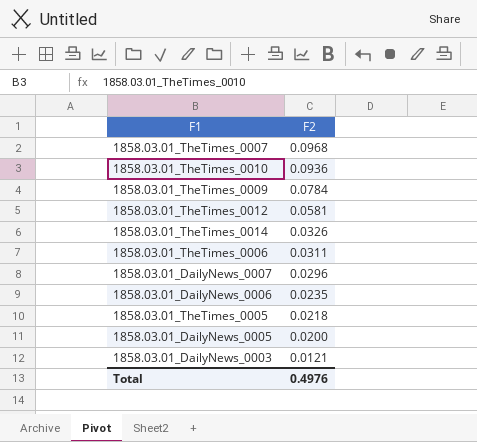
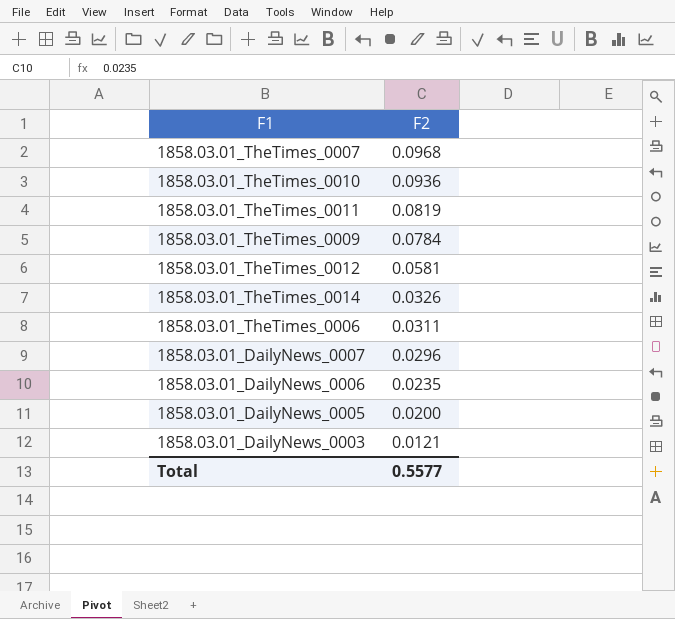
row 1858.03.01_TheTimes_0005: 0.0218 -> none
row 1858.03.01_TheTimes_0011: none -> 0.0819
Total | F2: 0.4976 -> 0.5577

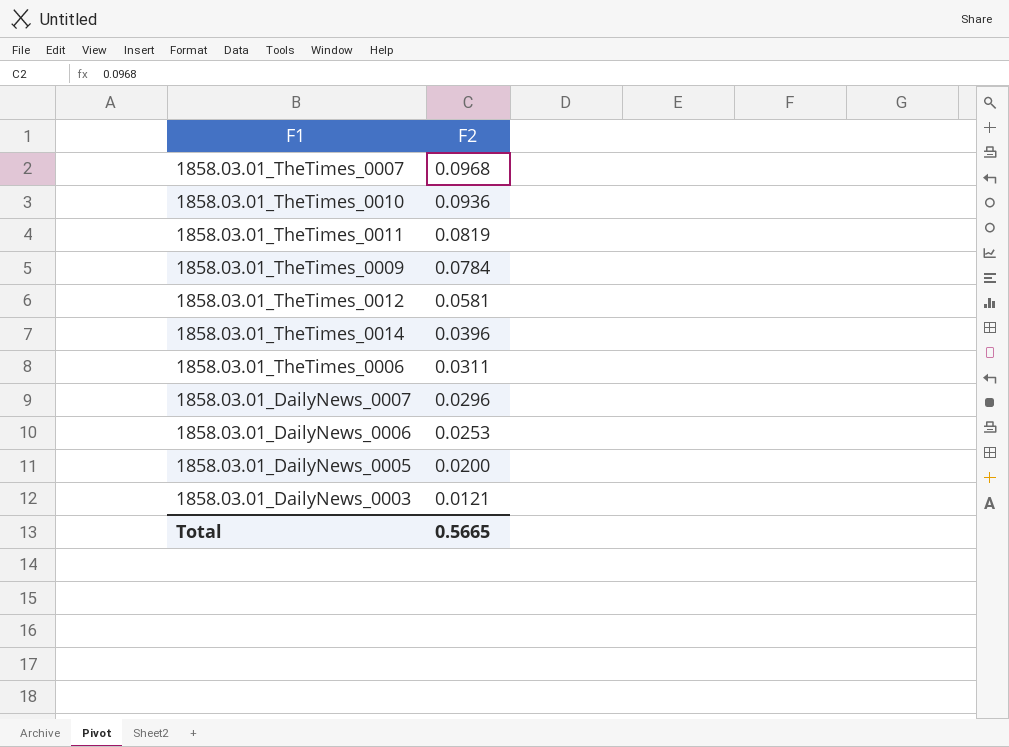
1858.03.01_TheTimes_0014 | F2: 0.0326 -> 0.0396
1858.03.01_DailyNews_0006 | F2: 0.0235 -> 0.0253
Total | F2: 0.5577 -> 0.5665

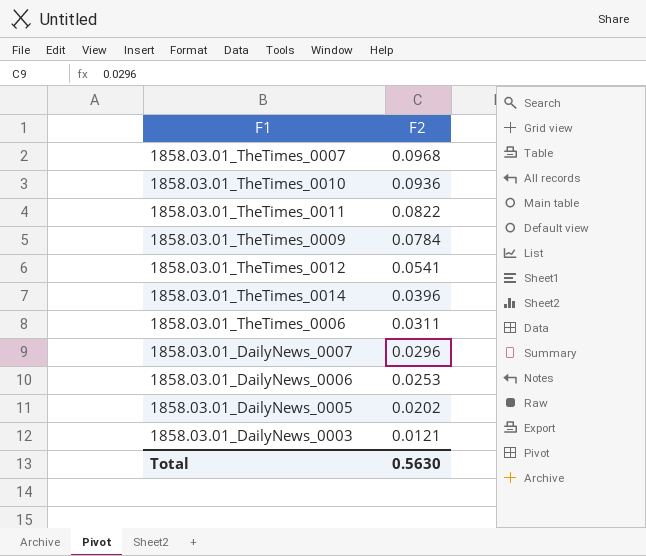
1858.03.01_TheTimes_0011 | F2: 0.0819 -> 0.0822
1858.03.01_TheTimes_0012 | F2: 0.0581 -> 0.0541
1858.03.01_DailyNews_0005 | F2: 0.0200 -> 0.0202
Total | F2: 0.5665 -> 0.5630

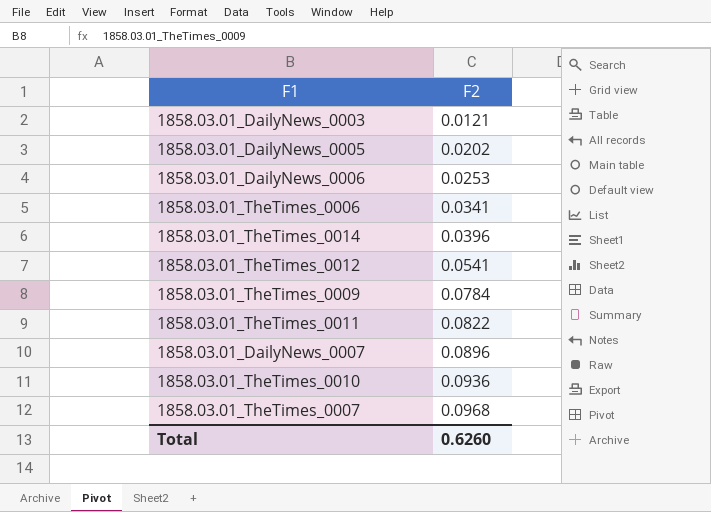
row order: F2 descending -> F2 ascending
1858.03.01_TheTimes_0006 | F2: 0.0311 -> 0.0341
1858.03.01_DailyNews_0007 | F2: 0.0296 -> 0.0896
Total | F2: 0.5630 -> 0.6260

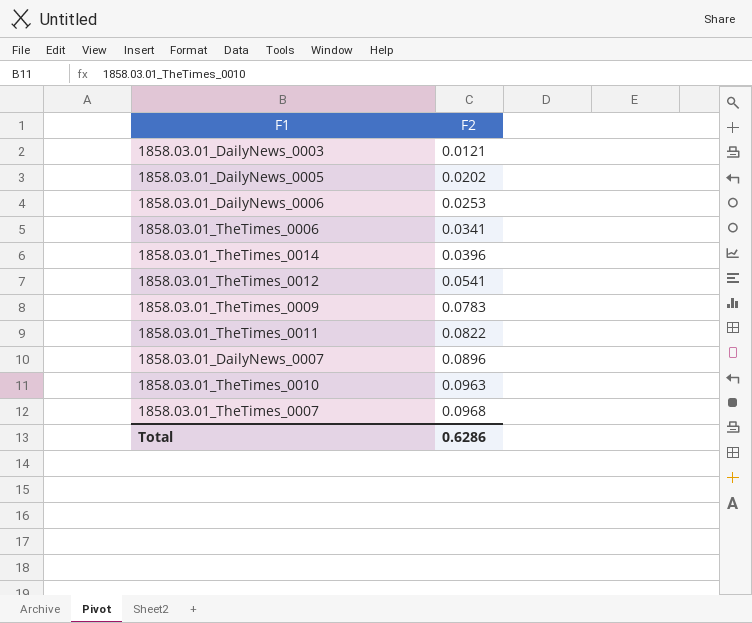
1858.03.01_TheTimes_0009 | F2: 0.0784 -> 0.0783
1858.03.01_TheTimes_0010 | F2: 0.0936 -> 0.0963
Total | F2: 0.6260 -> 0.6286

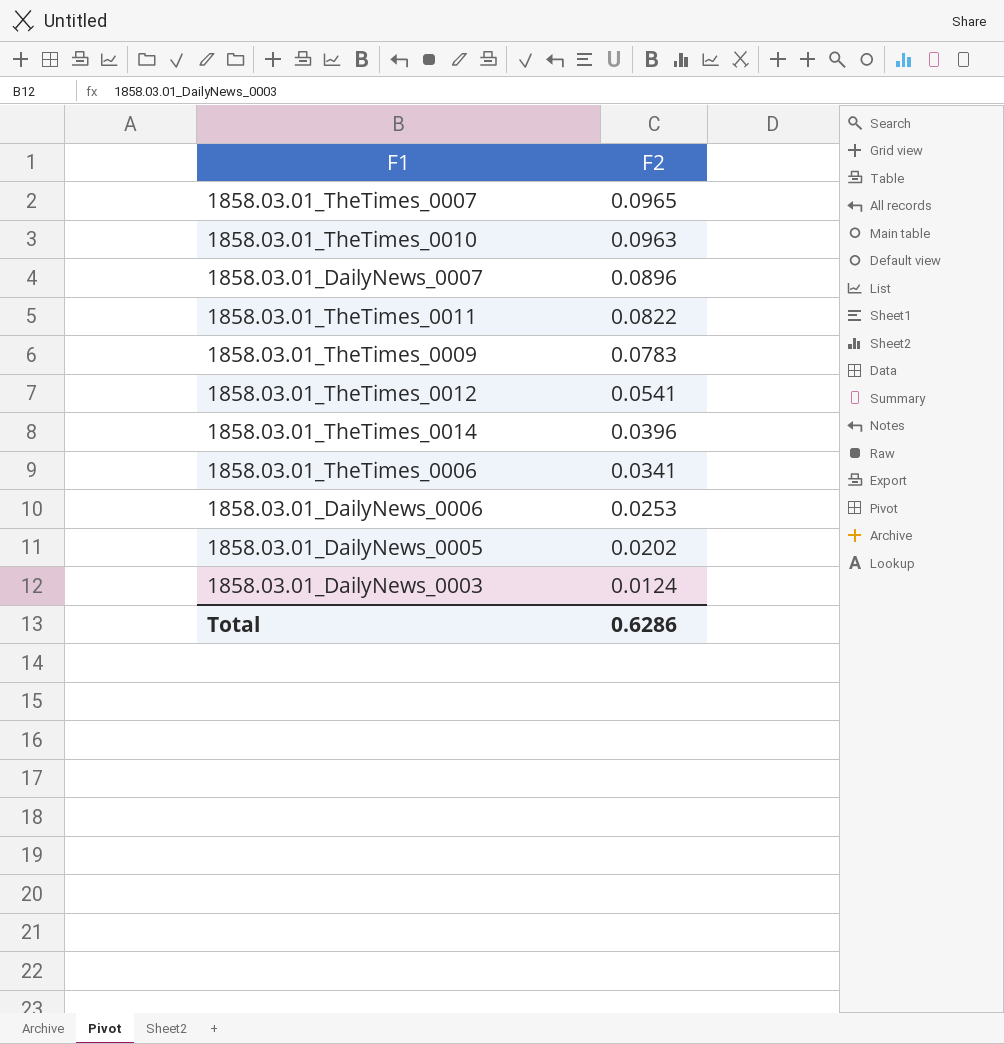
row order: F2 ascending -> F2 descending
1858.03.01_TheTimes_0007 | F2: 0.0968 -> 0.0965
1858.03.01_DailyNews_0003 | F2: 0.0121 -> 0.0124

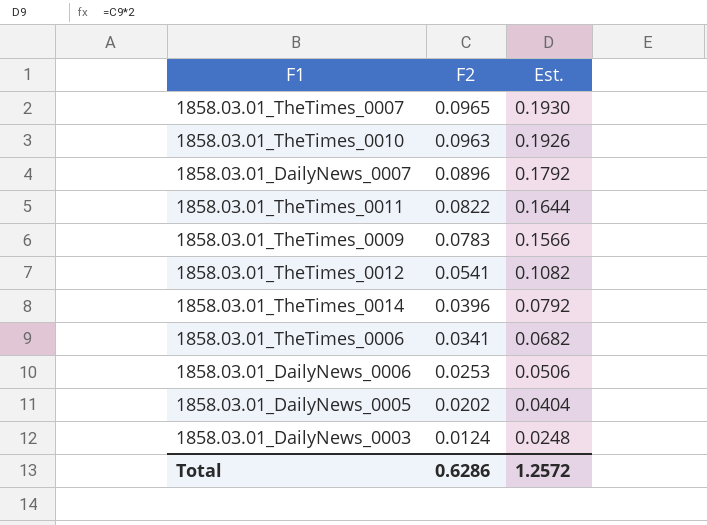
column Est. | formula: none -> [F2] * 2

